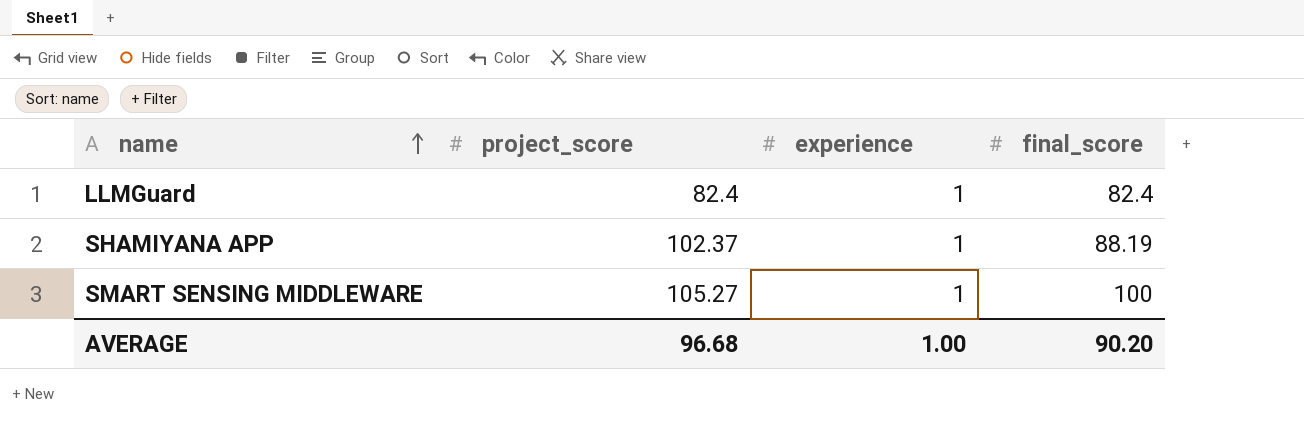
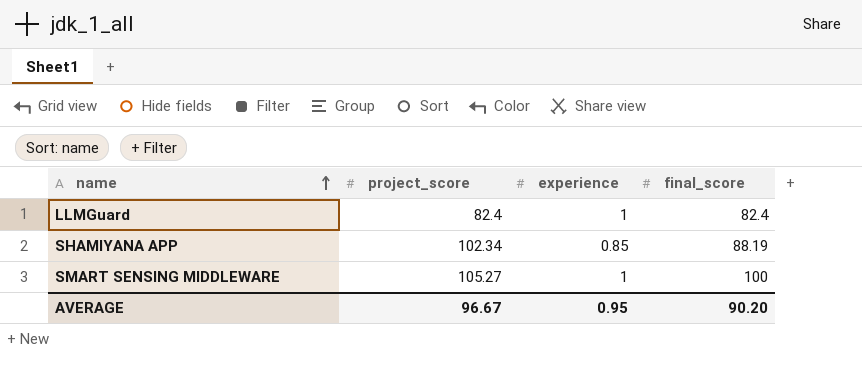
SHAMIYANA APP | project_score: 102.37 -> 102.34
SHAMIYANA APP | experience: 1 -> 0.85
AVERAGE | project_score: 96.68 -> 96.67
AVERAGE | experience: 1.00 -> 0.95

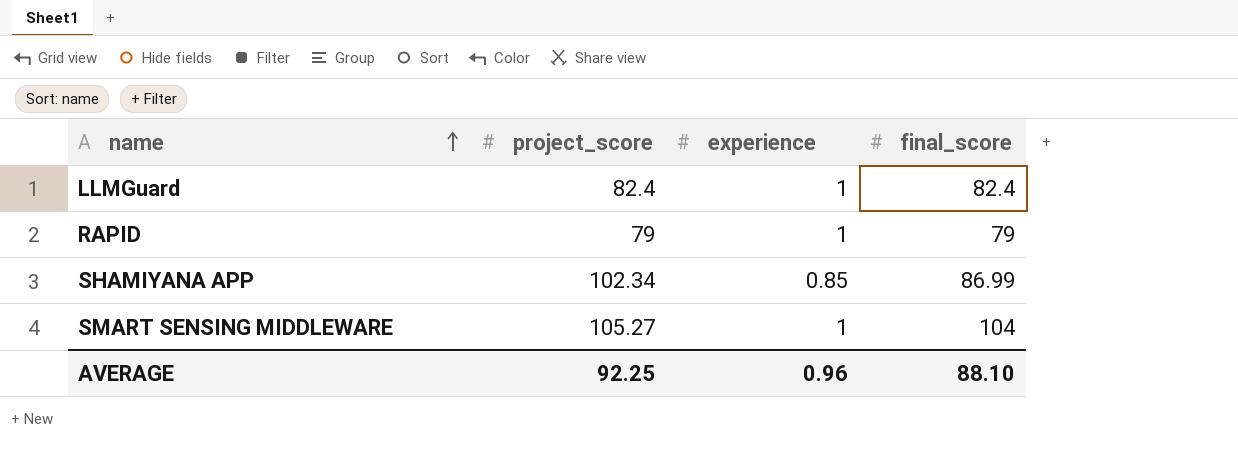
row RAPID: none -> 79 | 1 | 79
SHAMIYANA APP | final_score: 88.19 -> 86.99
SMART SENSING MIDDLEWARE | final_score: 100 -> 104
AVERAGE | project_score: 96.67 -> 92.25
AVERAGE | experience: 0.95 -> 0.96
AVERAGE | final_score: 90.20 -> 88.10

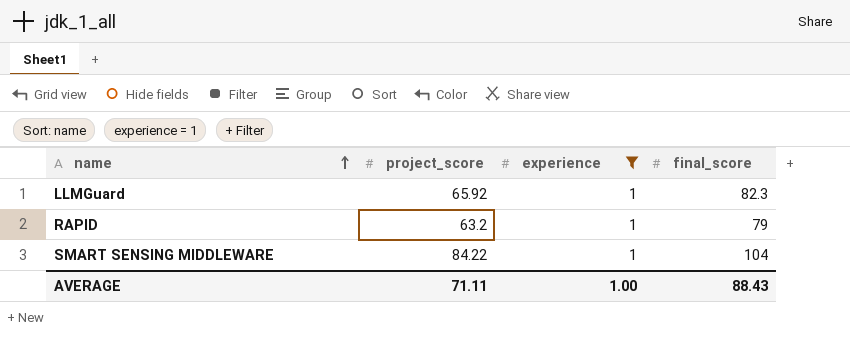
filter: none -> experience = 1
LLMGuard | project_score: 82.4 -> 65.92
LLMGuard | final_score: 82.4 -> 82.3
RAPID | project_score: 79 -> 63.2
SMART SENSING MIDDLEWARE | project_score: 105.27 -> 84.22
AVERAGE | project_score: 92.25 -> 71.11
AVERAGE | experience: 0.96 -> 1.00
AVERAGE | final_score: 88.10 -> 88.43

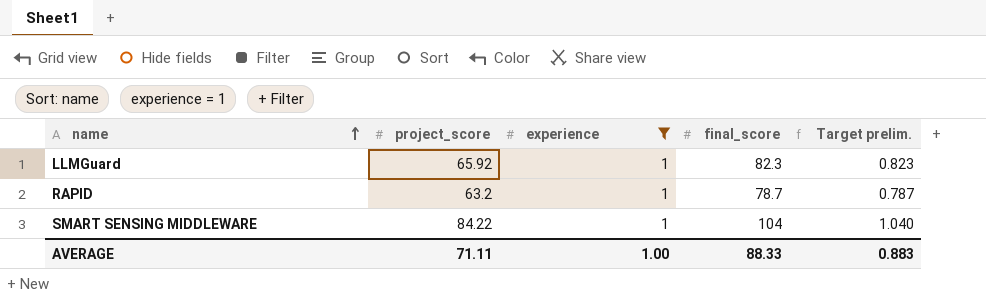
column Target prelim. | formula: none -> [final_score] * 0.01
RAPID | final_score: 79 -> 78.7
AVERAGE | final_score: 88.43 -> 88.33

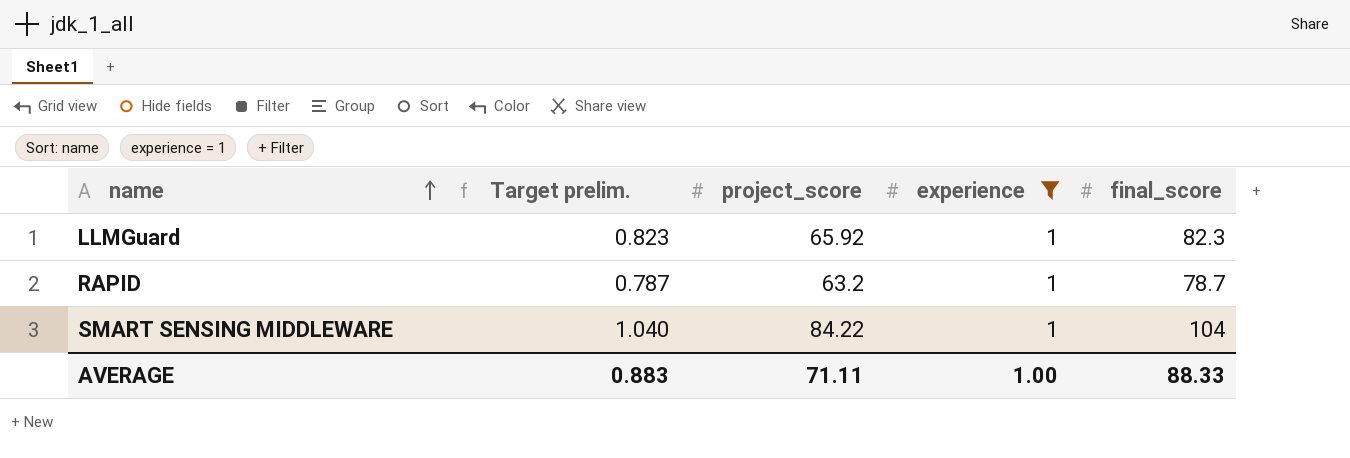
column Target prelim. | position: 5 -> 2

